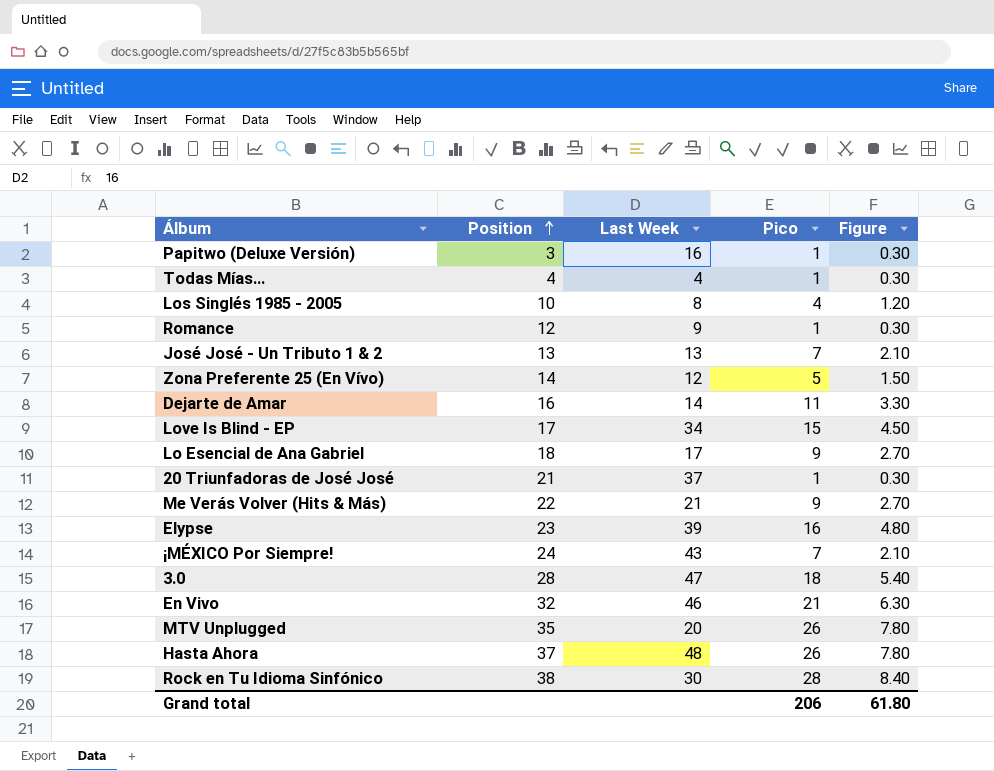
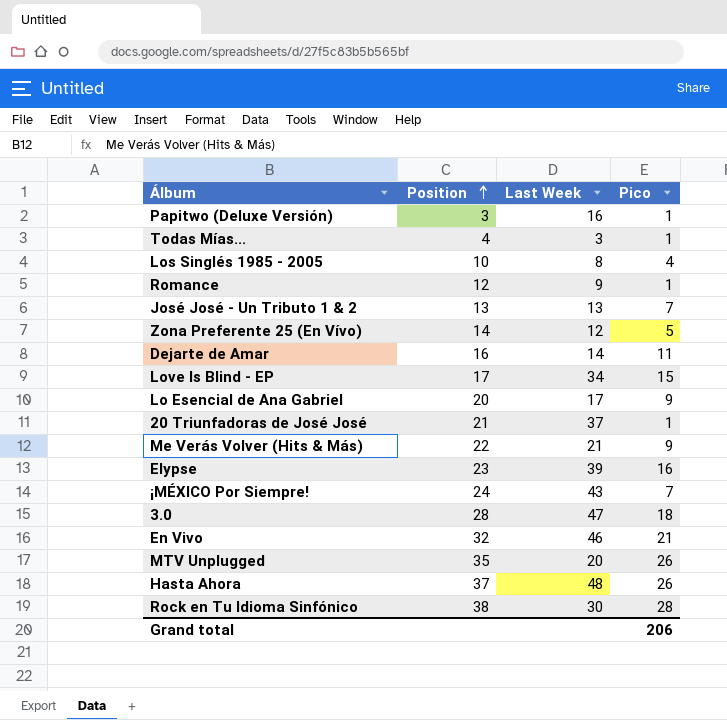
column Figure | formula: [Pico] * 0.3 -> none
Todas Mías... | Last Week: 4 -> 3
Lo Esencial de Ana Gabriel | Position: 18 -> 20

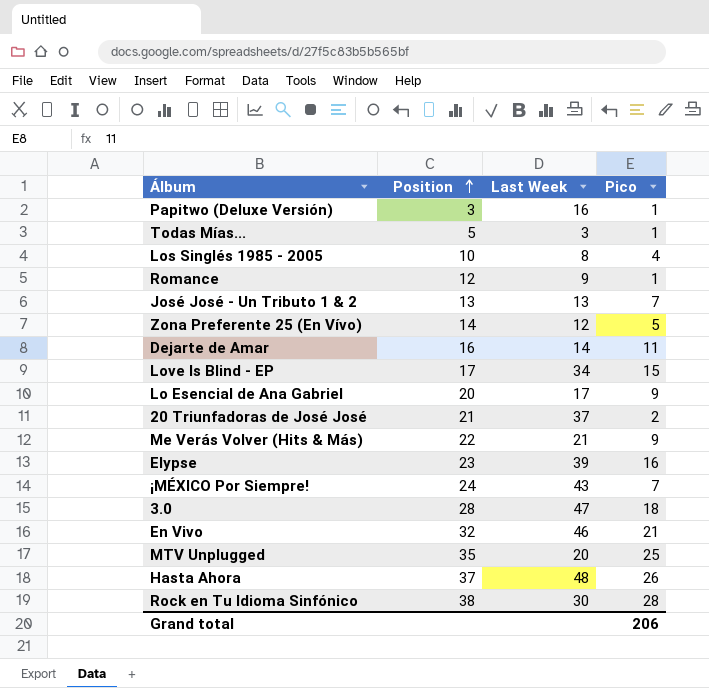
Todas Mías... | Position: 4 -> 5
20 Triunfadoras de José José | Pico: 1 -> 2
MTV Unplugged | Pico: 26 -> 25

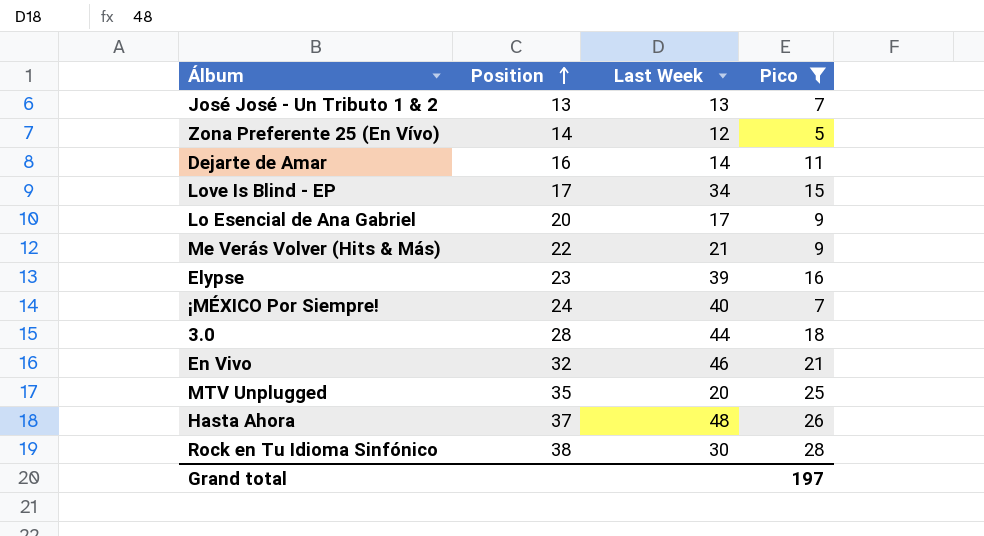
filter: none -> Pico >= 5
¡MÉXICO Por Siempre! | Last Week: 43 -> 40
3.0 | Last Week: 47 -> 44
Grand total | Pico: 206 -> 197

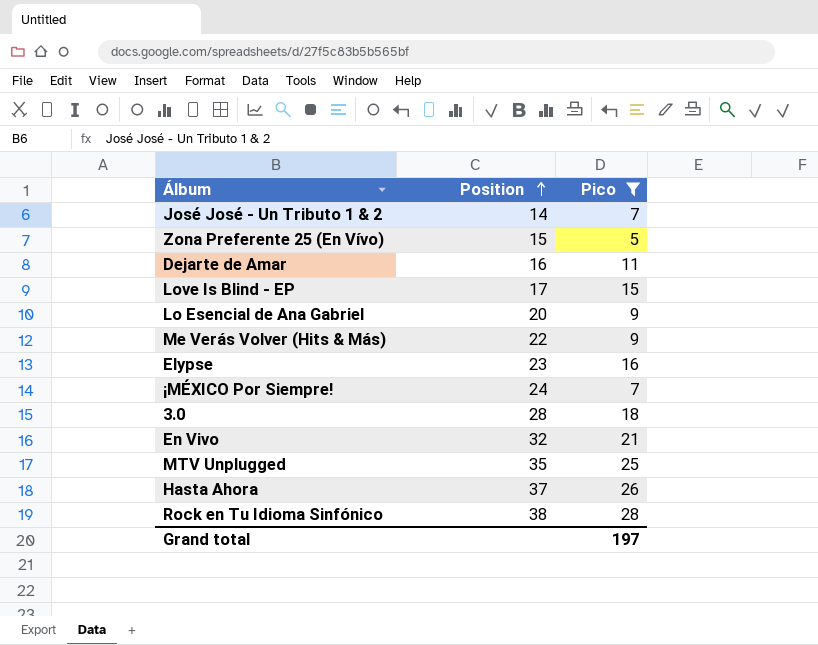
column Last Week | position: 3 -> none
José José - Un Tributo 1 & 2 | Position: 13 -> 14
Zona Preferente 25 (En Vívo) | Position: 14 -> 15

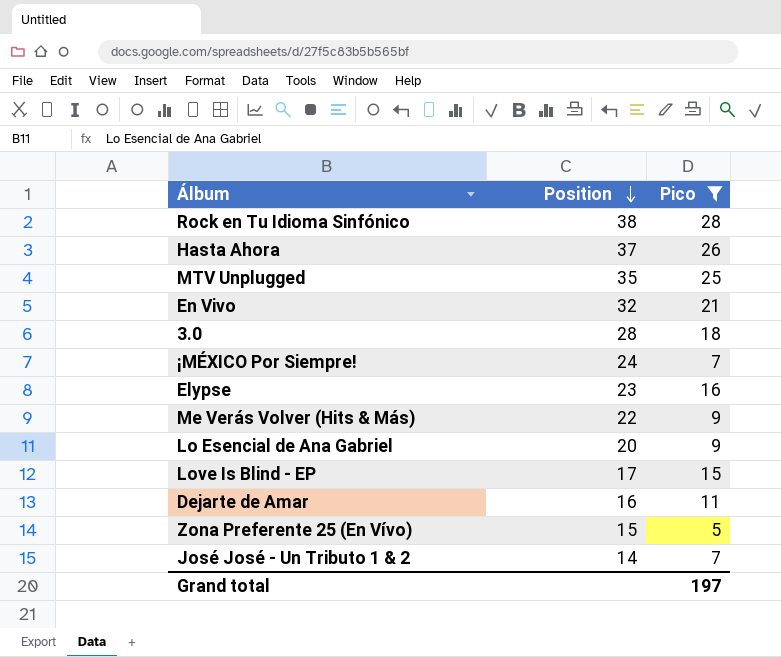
row order: Position ascending -> Position descending

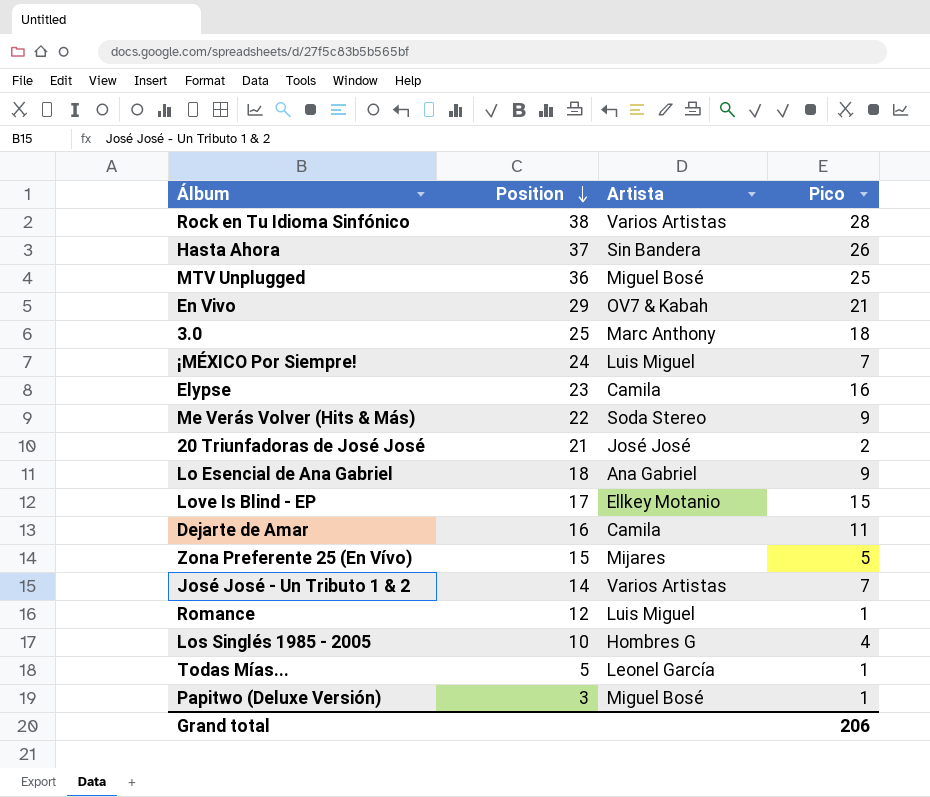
filter: Pico >= 5 -> none
column Artista | position: none -> 3
MTV Unplugged | Position: 35 -> 36
En Vivo | Position: 32 -> 29
3.0 | Position: 28 -> 25
Lo Esencial de Ana Gabriel | Position: 20 -> 18
Grand total | Pico: 197 -> 206

